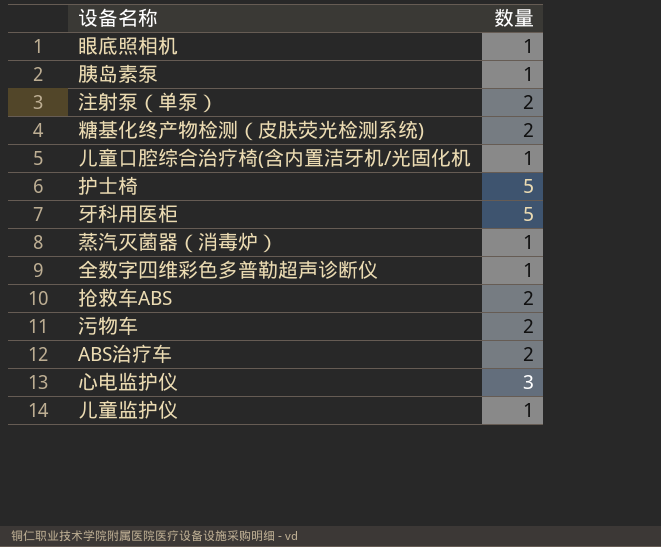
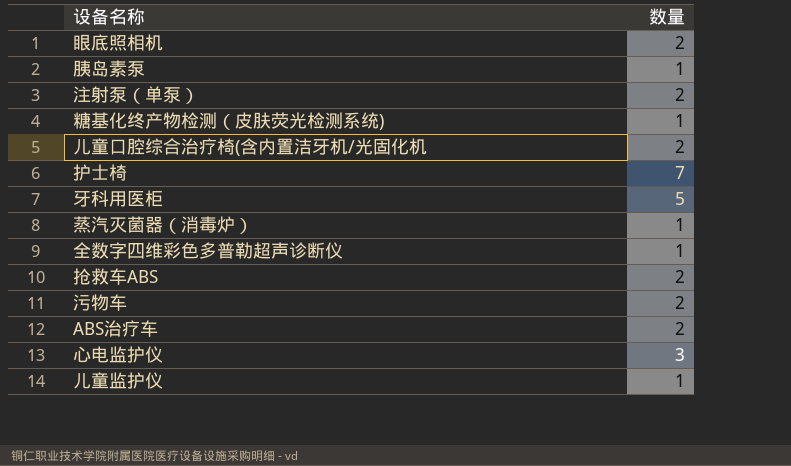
眼底照相机 | 数量: 1 -> 2
糖基化终产物检测（皮肤荧光检测系统) | 数量: 2 -> 1
儿童口腔综合治疗椅(含内置洁牙机/光固化机 | 数量: 1 -> 2
护士椅 | 数量: 5 -> 7

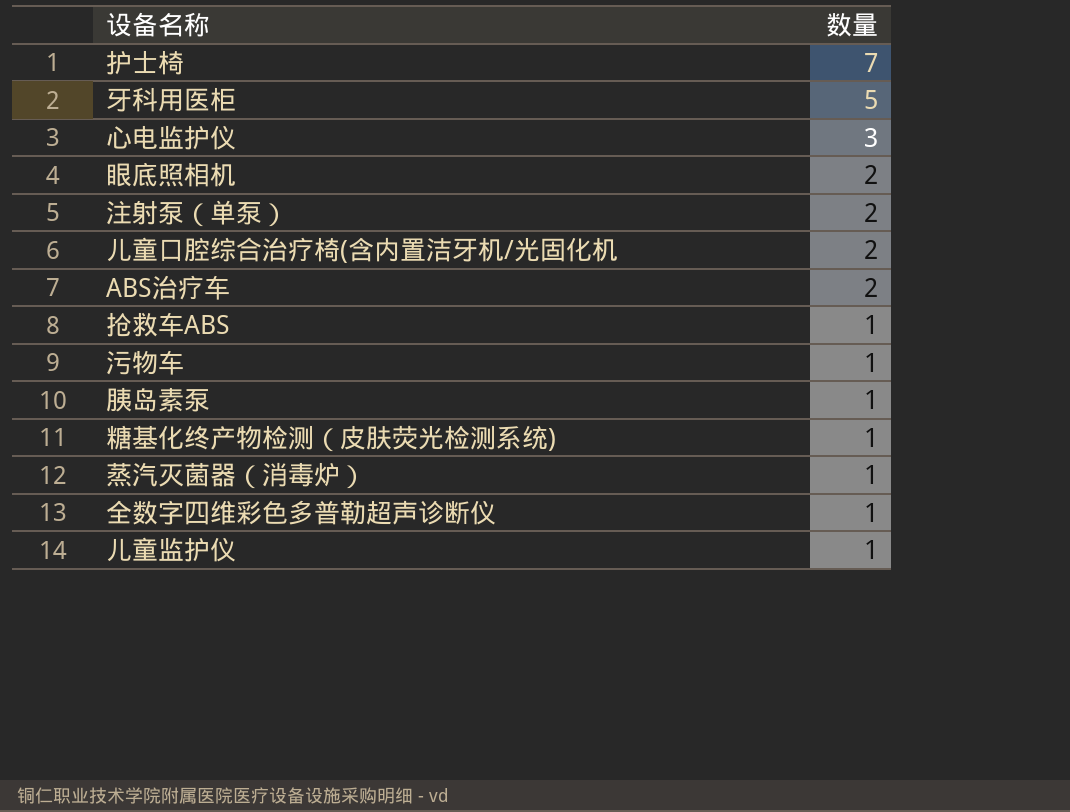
row order: none -> 数量 descending
抢救车ABS | 数量: 2 -> 1
污物车 | 数量: 2 -> 1

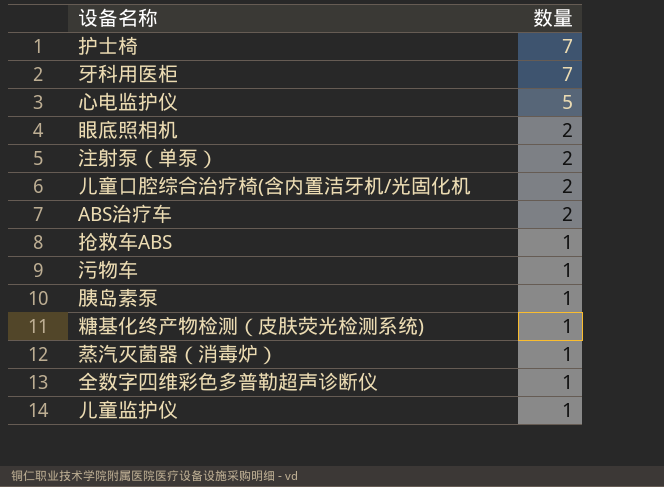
牙科用医柜 | 数量: 5 -> 7
心电监护仪 | 数量: 3 -> 5

